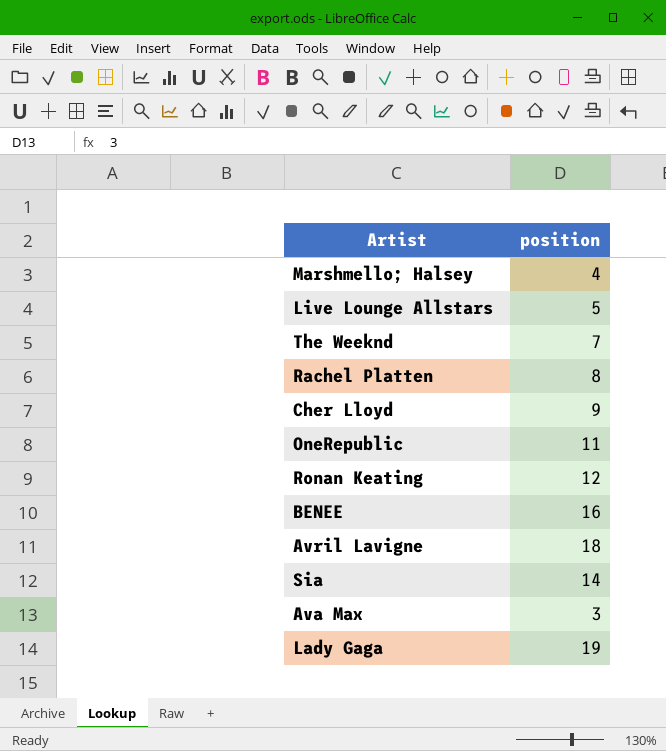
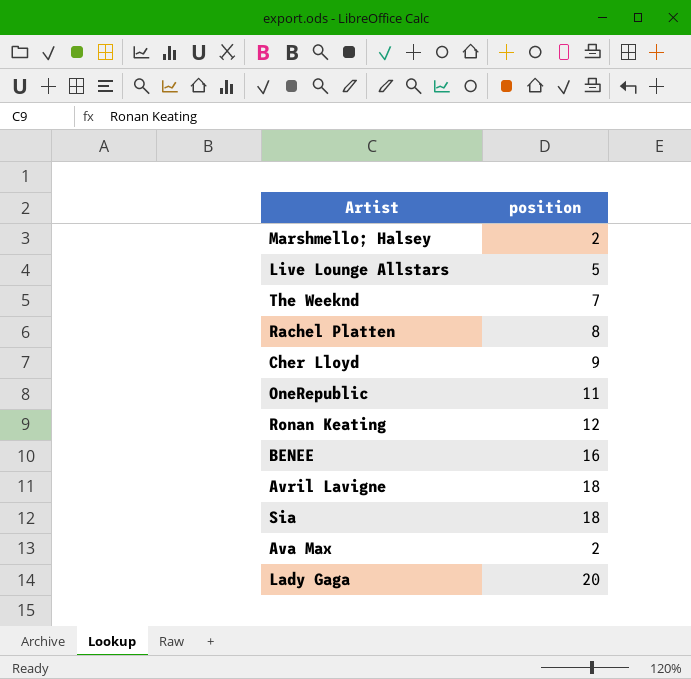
Marshmello; Halsey | position: 4 -> 2
Sia | position: 14 -> 18
Ava Max | position: 3 -> 2
Lady Gaga | position: 19 -> 20

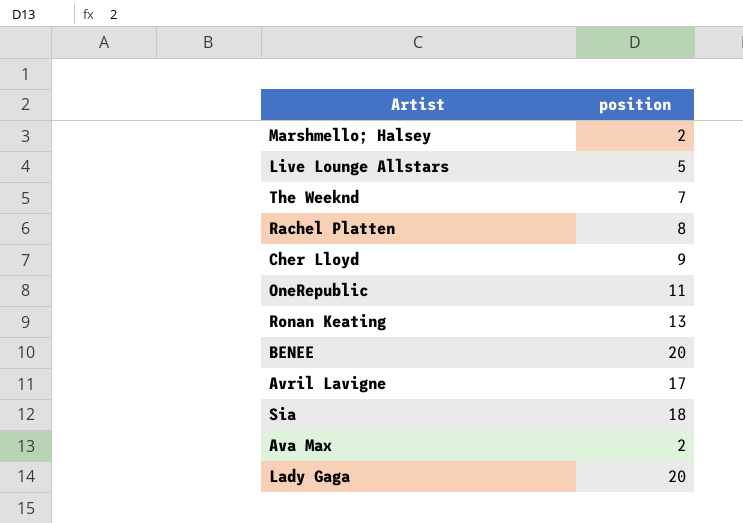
Ronan Keating | position: 12 -> 13
BENEE | position: 16 -> 20
Avril Lavigne | position: 18 -> 17

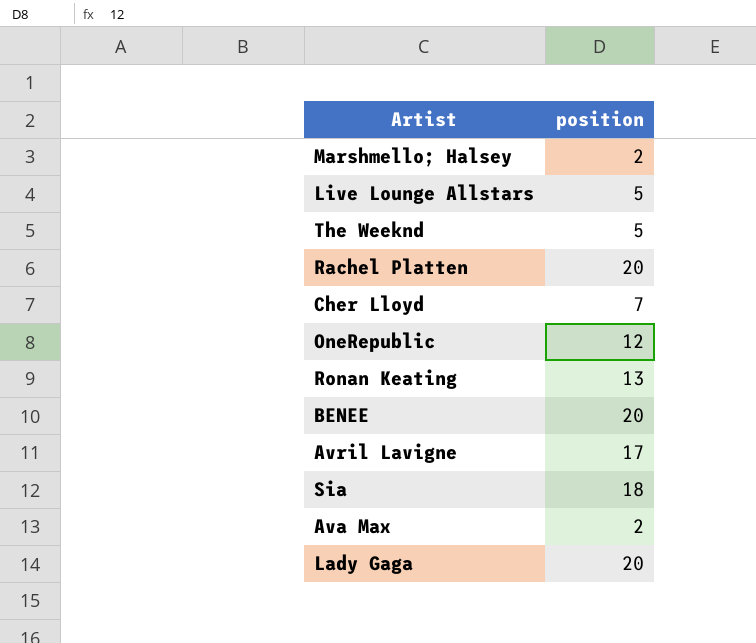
The Weeknd | position: 7 -> 5
Rachel Platten | position: 8 -> 20
Cher Lloyd | position: 9 -> 7
OneRepublic | position: 11 -> 12

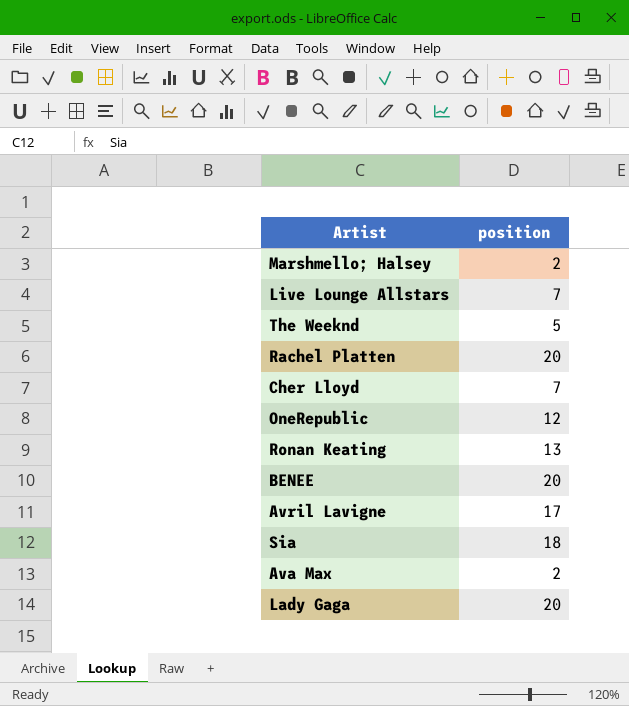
Live Lounge Allstars | position: 5 -> 7

